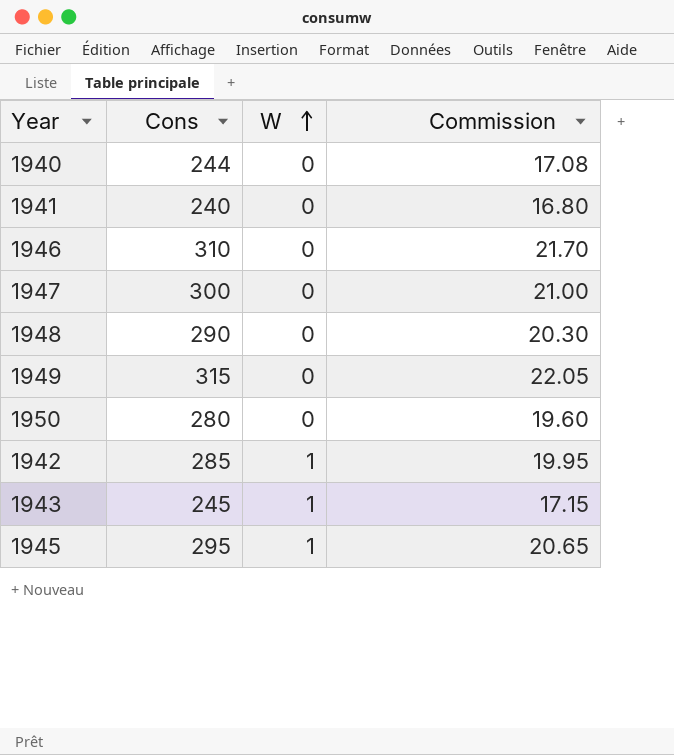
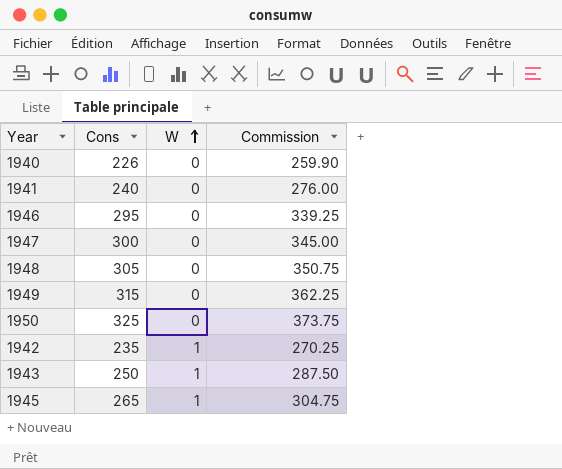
column Commission | formula: [Cons] * 0.07 -> [Cons] * 1.15
1940 | Cons: 244 -> 226
1946 | Cons: 310 -> 295
1948 | Cons: 290 -> 305
1950 | Cons: 280 -> 325
1942 | Cons: 285 -> 235
1943 | Cons: 245 -> 250
1945 | Cons: 295 -> 265

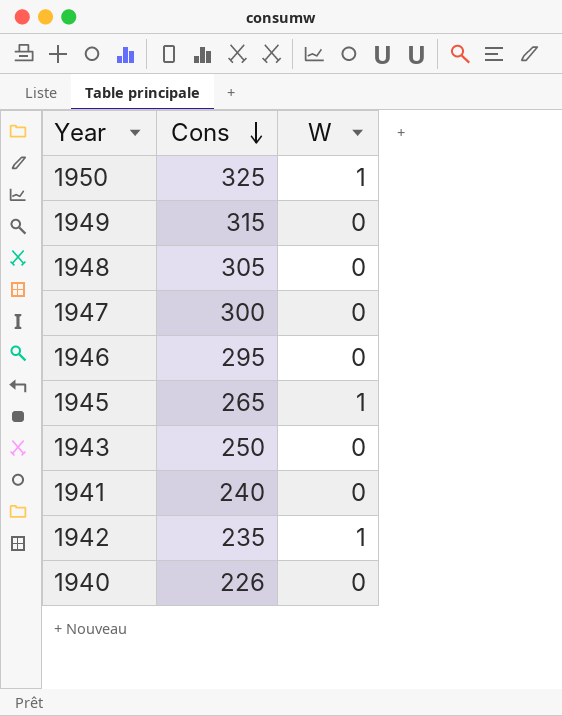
row order: W ascending -> Cons descending
column Commission | formula: [Cons] * 1.15 -> none
1950 | W: 0 -> 1
1943 | W: 1 -> 0

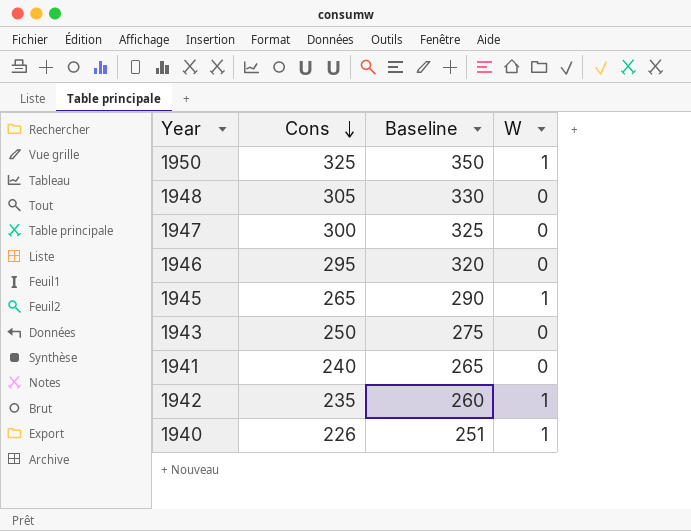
column Baseline | formula: none -> [Cons] + 25
row 1949: 315 | 0 -> none
1940 | W: 0 -> 1

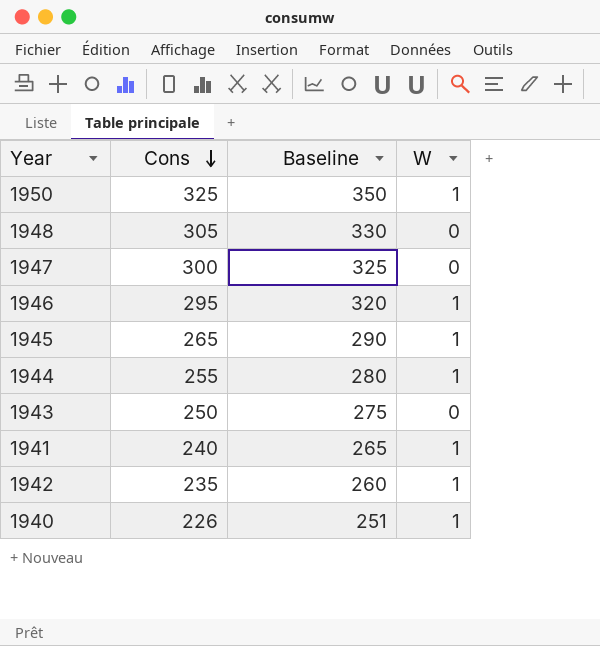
1946 | W: 0 -> 1
row 1944: none -> 255 | 280 | 1
1941 | W: 0 -> 1

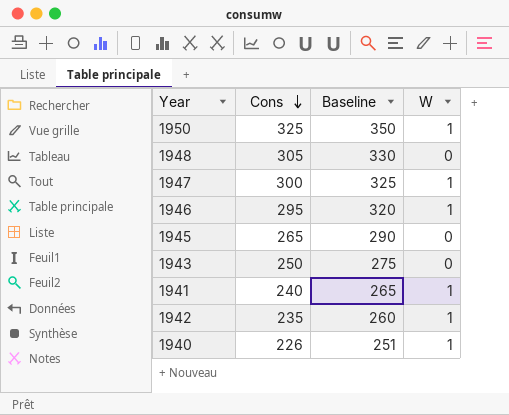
row 1944: 255 | 280 | 1 -> none
1947 | W: 0 -> 1
1945 | W: 1 -> 0

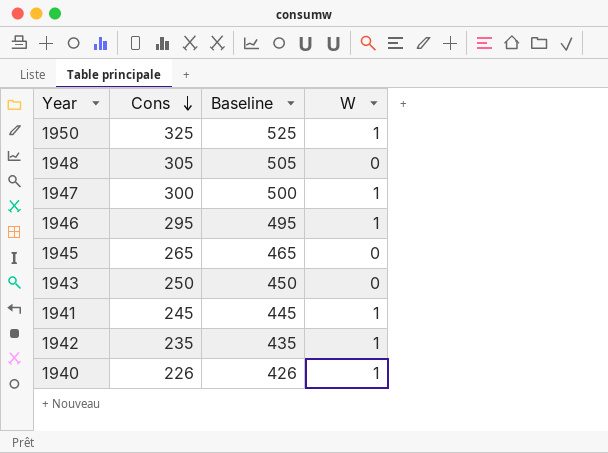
column Baseline | formula: [Cons] + 25 -> [Cons] + 200
1941 | Cons: 240 -> 245

